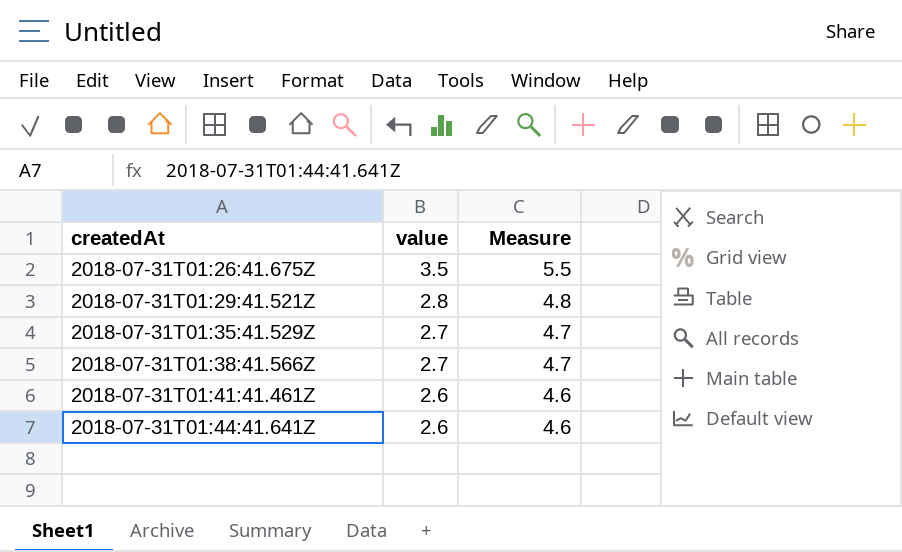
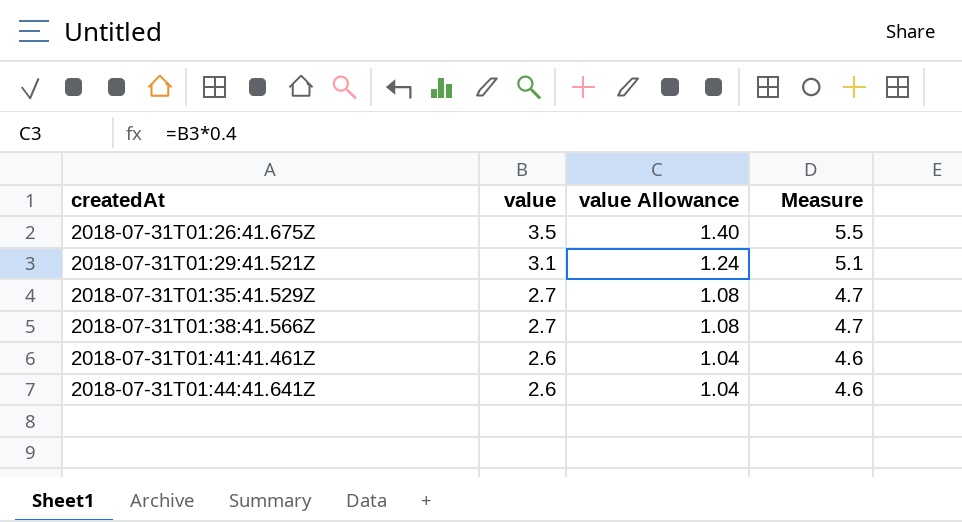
column value Allowance | formula: none -> [value] * 0.4
2018-07-31T01:29:41.521Z | value: 2.8 -> 3.1
2018-07-31T01:29:41.521Z | Measure: 4.8 -> 5.1

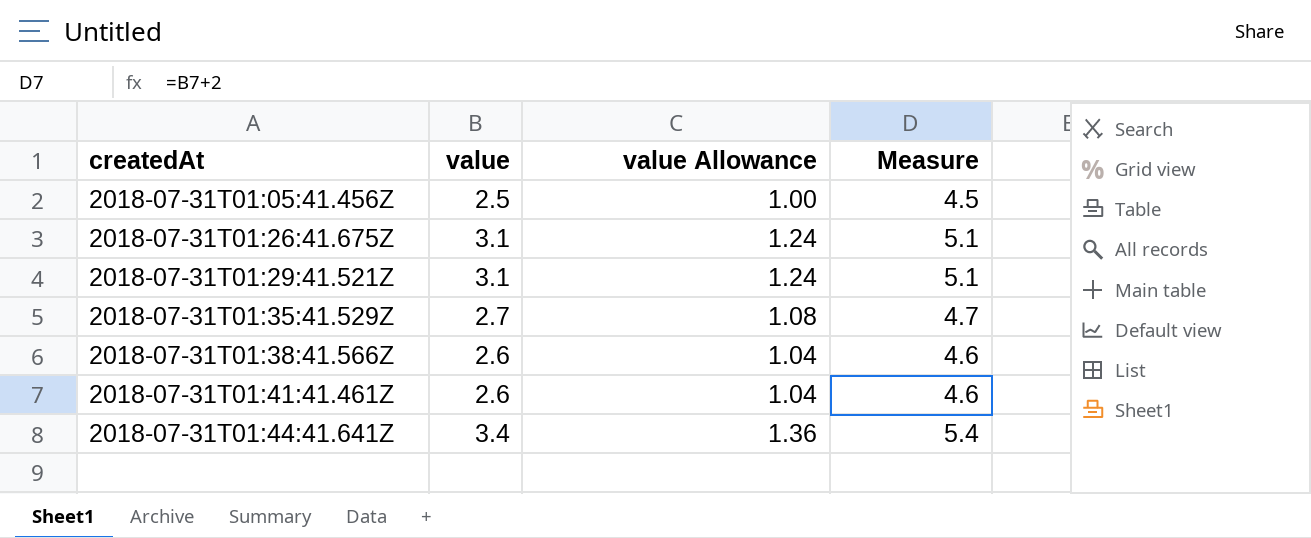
row 2018-07-31T01:05:41.456Z: none -> 2.5 | 1.00 | 4.5
2018-07-31T01:26:41.675Z | value: 3.5 -> 3.1
2018-07-31T01:26:41.675Z | value Allowance: 1.40 -> 1.24
2018-07-31T01:26:41.675Z | Measure: 5.5 -> 5.1
2018-07-31T01:38:41.566Z | value: 2.7 -> 2.6
2018-07-31T01:38:41.566Z | value Allowance: 1.08 -> 1.04
2018-07-31T01:38:41.566Z | Measure: 4.7 -> 4.6
2018-07-31T01:44:41.641Z | value: 2.6 -> 3.4
2018-07-31T01:44:41.641Z | value Allowance: 1.04 -> 1.36
2018-07-31T01:44:41.641Z | Measure: 4.6 -> 5.4

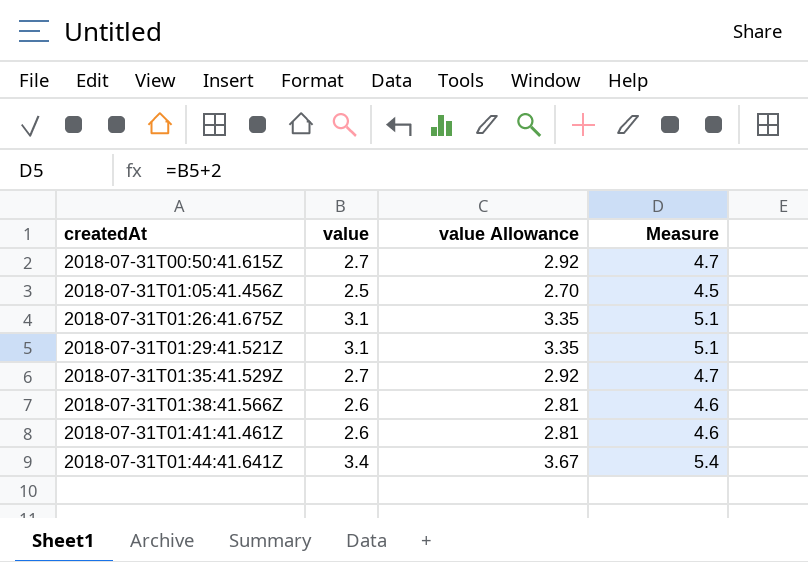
column value Allowance | formula: [value] * 0.4 -> [value] * 1.08
row 2018-07-31T00:50:41.615Z: none -> 2.7 | 2.92 | 4.7

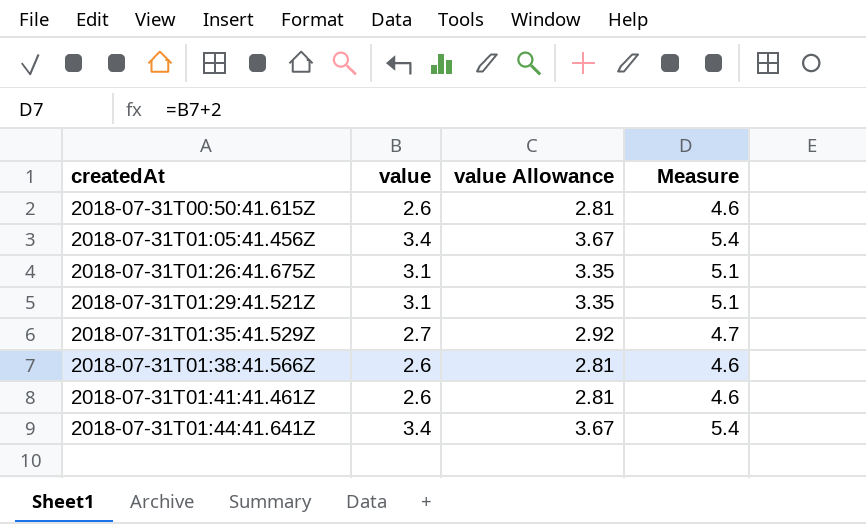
2018-07-31T00:50:41.615Z | value: 2.7 -> 2.6
2018-07-31T00:50:41.615Z | value Allowance: 2.92 -> 2.81
2018-07-31T00:50:41.615Z | Measure: 4.7 -> 4.6
2018-07-31T01:05:41.456Z | value: 2.5 -> 3.4
2018-07-31T01:05:41.456Z | value Allowance: 2.70 -> 3.67
2018-07-31T01:05:41.456Z | Measure: 4.5 -> 5.4

